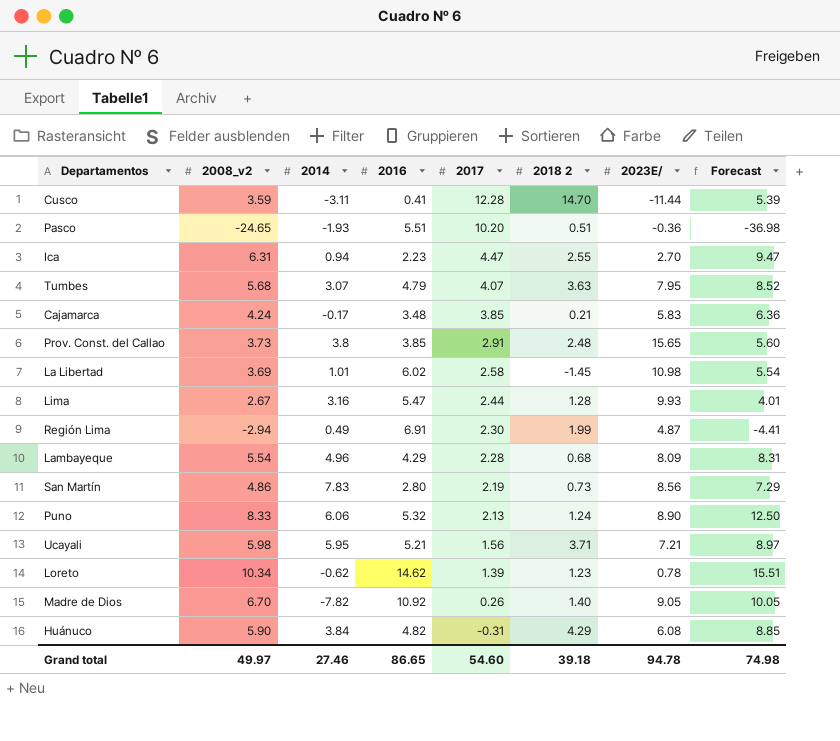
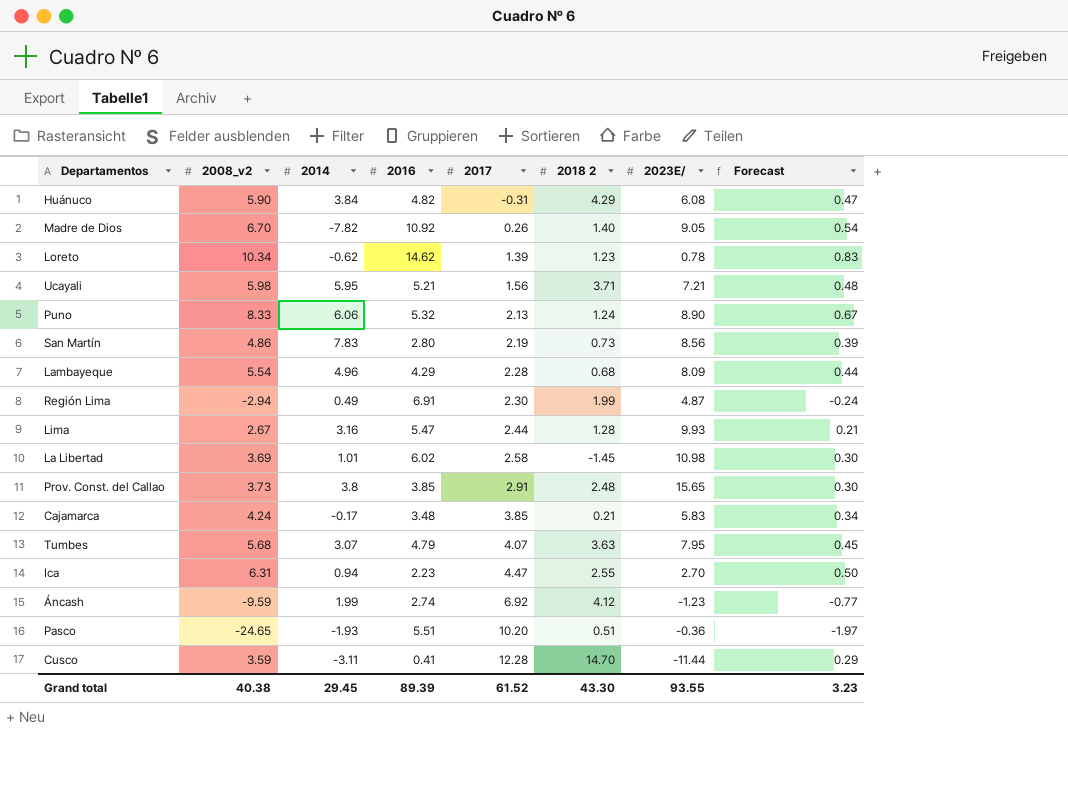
row order: 2017 descending -> 2017 ascending
column Forecast | formula: [2008_v2] * 1.5 -> [2008_v2] * 0.08
row Áncash: none -> -9.59 | 1.99 | 2.74 | 6.92 | 4.12 | -1.23 | -0.77
Grand total | 2008_v2: 49.97 -> 40.38
Grand total | 2014: 27.46 -> 29.45
Grand total | 2016: 86.65 -> 89.39
Grand total | 2017: 54.60 -> 61.52
Grand total | 2018 2: 39.18 -> 43.30
Grand total | 2023E/: 94.78 -> 93.55
Grand total | Forecast: 74.98 -> 3.23

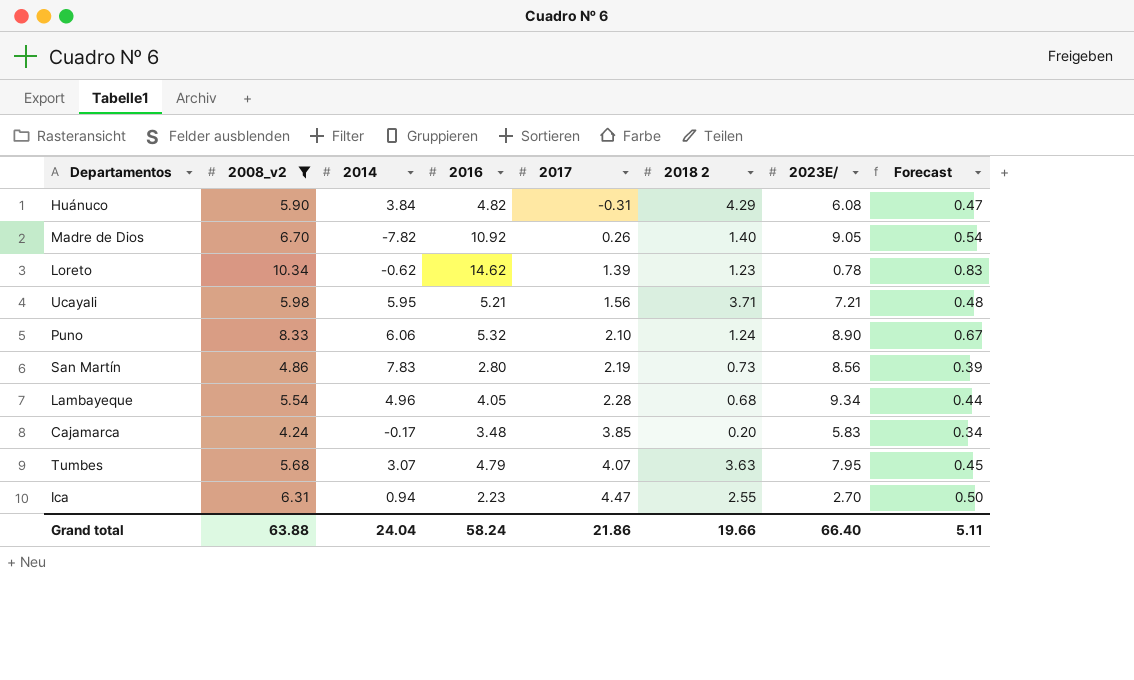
filter: none -> 2008_v2 >= 4.24
Puno | 2017: 2.13 -> 2.10
Lambayeque | 2016: 4.29 -> 4.05
Lambayeque | 2023E/: 8.09 -> 9.34
Cajamarca | 2018 2: 0.21 -> 0.20
Grand total | 2008_v2: 40.38 -> 63.88
Grand total | 2014: 29.45 -> 24.04
Grand total | 2016: 89.39 -> 58.24
Grand total | 2017: 61.52 -> 21.86
Grand total | 2018 2: 43.30 -> 19.66
Grand total | 2023E/: 93.55 -> 66.40
Grand total | Forecast: 3.23 -> 5.11

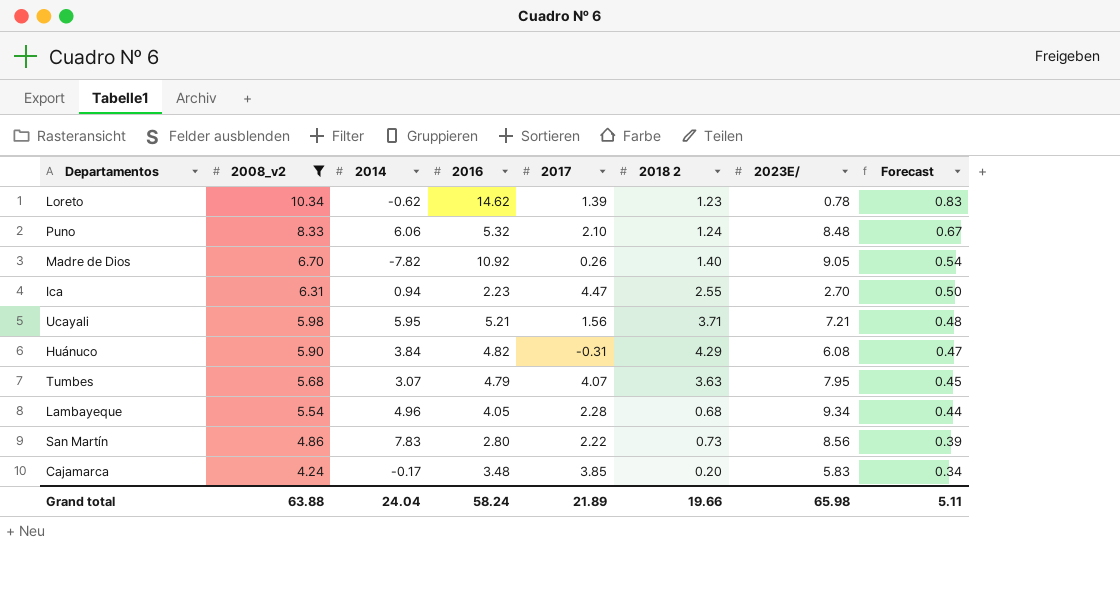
row order: 2017 ascending -> 2008_v2 descending
Puno | 2023E/: 8.90 -> 8.48
San Martín | 2017: 2.19 -> 2.22
Grand total | 2017: 21.86 -> 21.89
Grand total | 2023E/: 66.40 -> 65.98

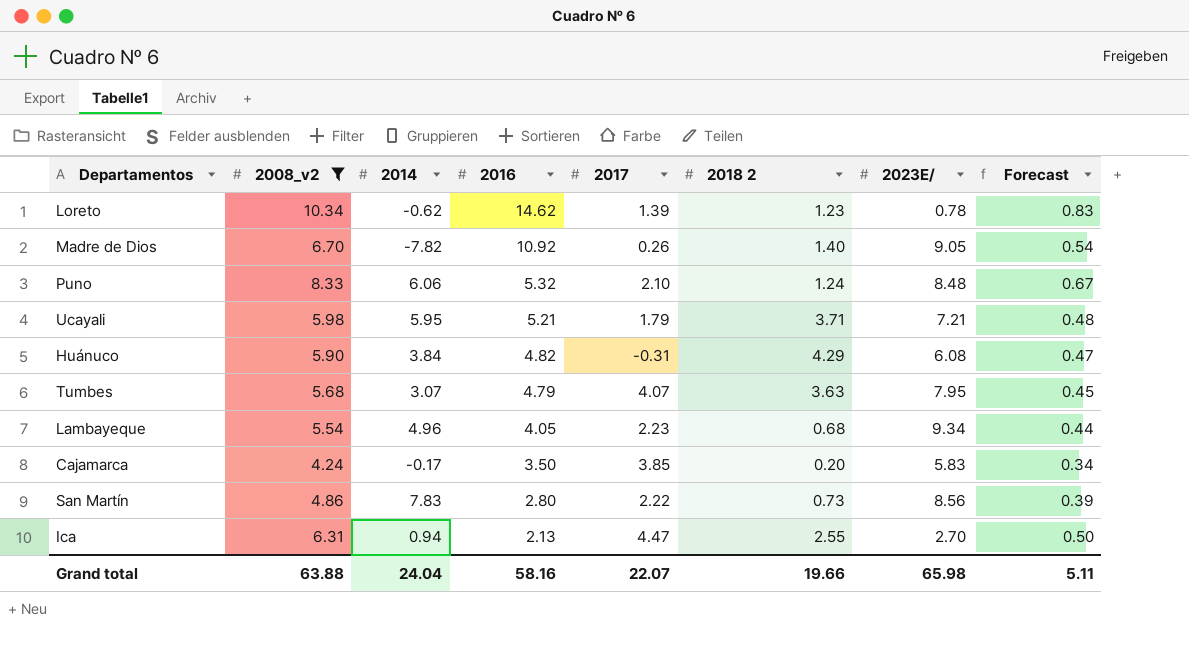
row order: 2008_v2 descending -> 2016 descending
Ucayali | 2017: 1.56 -> 1.79
Lambayeque | 2017: 2.28 -> 2.23
Cajamarca | 2016: 3.48 -> 3.50
Ica | 2016: 2.23 -> 2.13
Grand total | 2016: 58.24 -> 58.16
Grand total | 2017: 21.89 -> 22.07

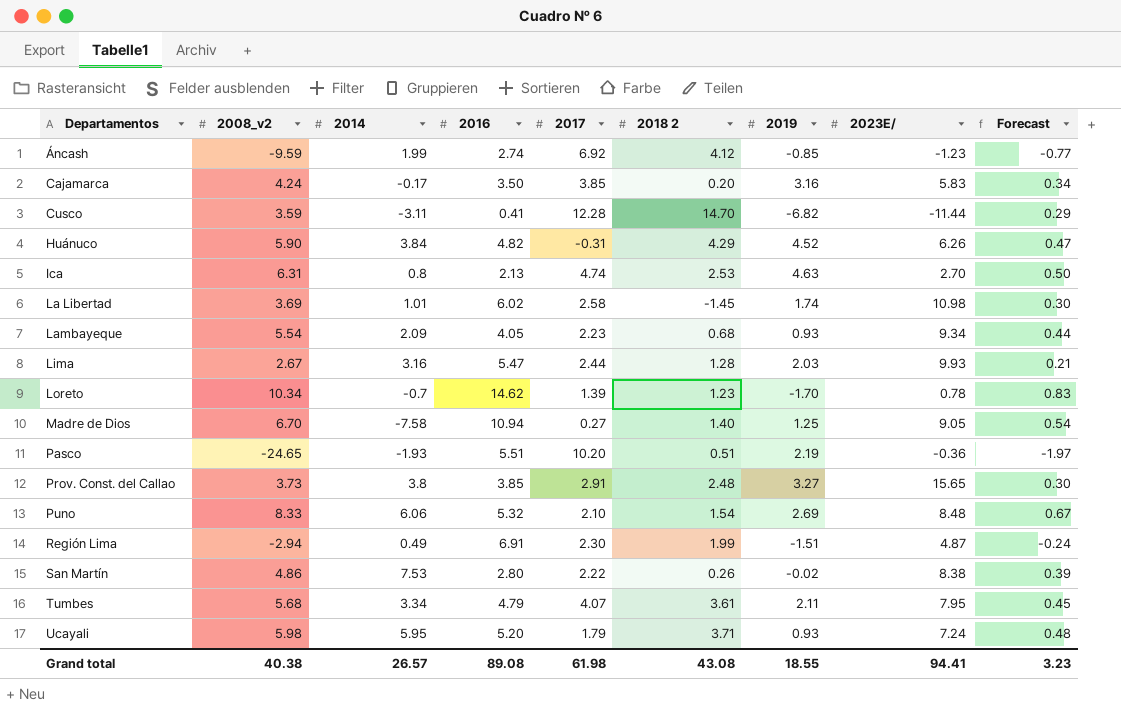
filter: 2008_v2 >= 4.24 -> none
row order: 2016 descending -> Departamentos ascending
column 2019 | position: none -> 7
Huánuco | 2023E/: 6.08 -> 6.26
Ica | 2014: 0.94 -> 0.8
Ica | 2017: 4.47 -> 4.74
Ica | 2018 2: 2.55 -> 2.53
Lambayeque | 2014: 4.96 -> 2.09
Loreto | 2014: -0.62 -> -0.7
Madre de Dios | 2014: -7.82 -> -7.58
Madre de Dios | 2016: 10.92 -> 10.94
Madre de Dios | 2017: 0.26 -> 0.27
Puno | 2018 2: 1.24 -> 1.54
San Martín | 2014: 7.83 -> 7.53
San Martín | 2018 2: 0.73 -> 0.26
San Martín | 2023E/: 8.56 -> 8.38
Tumbes | 2014: 3.07 -> 3.34
Tumbes | 2018 2: 3.63 -> 3.61
Ucayali | 2016: 5.21 -> 5.20
Ucayali | 2023E/: 7.21 -> 7.24
Grand total | 2008_v2: 63.88 -> 40.38
Grand total | 2014: 24.04 -> 26.57
Grand total | 2016: 58.16 -> 89.08
Grand total | 2017: 22.07 -> 61.98
Grand total | 2018 2: 19.66 -> 43.08
Grand total | 2023E/: 65.98 -> 94.41
Grand total | Forecast: 5.11 -> 3.23

